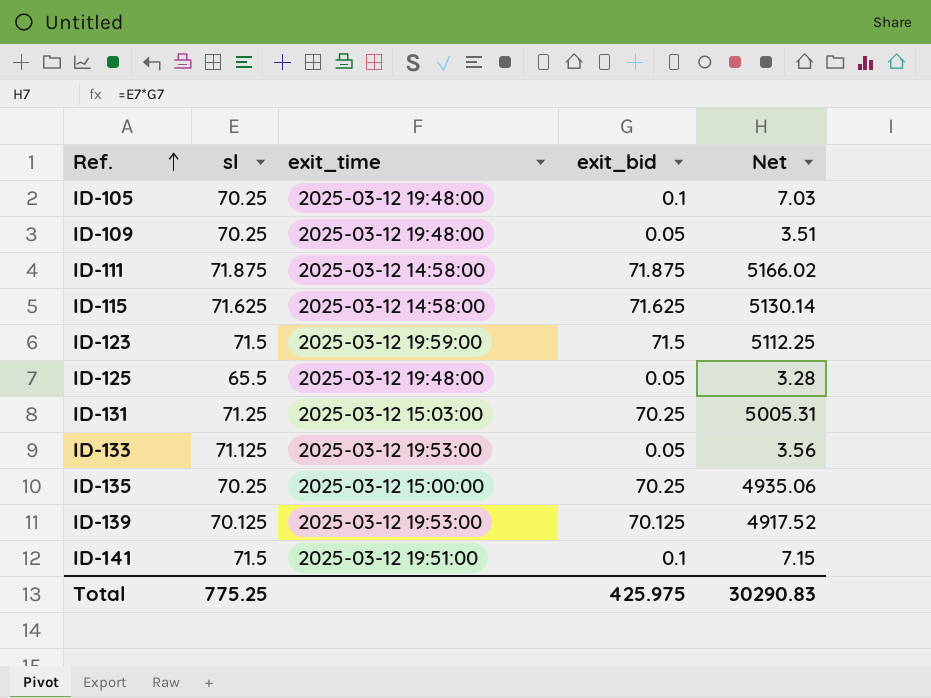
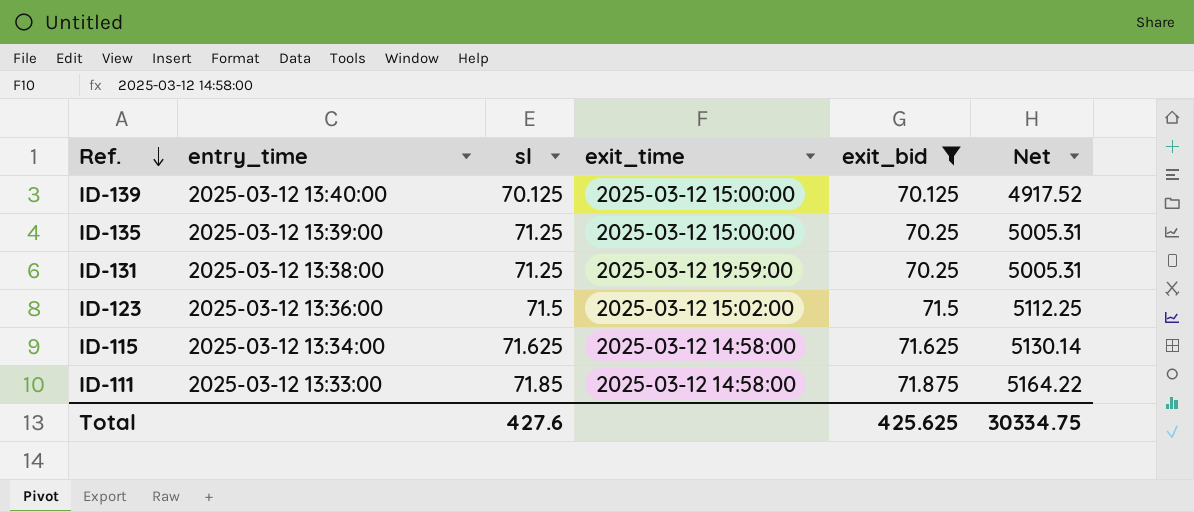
filter: none -> exit_bid >= 70.125
row order: Ref. ascending -> Ref. descending
column entry_time | position: none -> 2
ID-139 | exit_time: 2025-03-12 19:53:00 -> 2025-03-12 15:00:00
ID-135 | sl: 70.25 -> 71.25
ID-135 | Net: 4935.06 -> 5005.31
ID-131 | exit_time: 2025-03-12 15:03:00 -> 2025-03-12 19:59:00
ID-123 | exit_time: 2025-03-12 19:59:00 -> 2025-03-12 15:02:00
ID-111 | sl: 71.875 -> 71.85
ID-111 | Net: 5166.02 -> 5164.22
Total | sl: 775.25 -> 427.6
Total | exit_bid: 425.975 -> 425.625
Total | Net: 30290.83 -> 30334.75

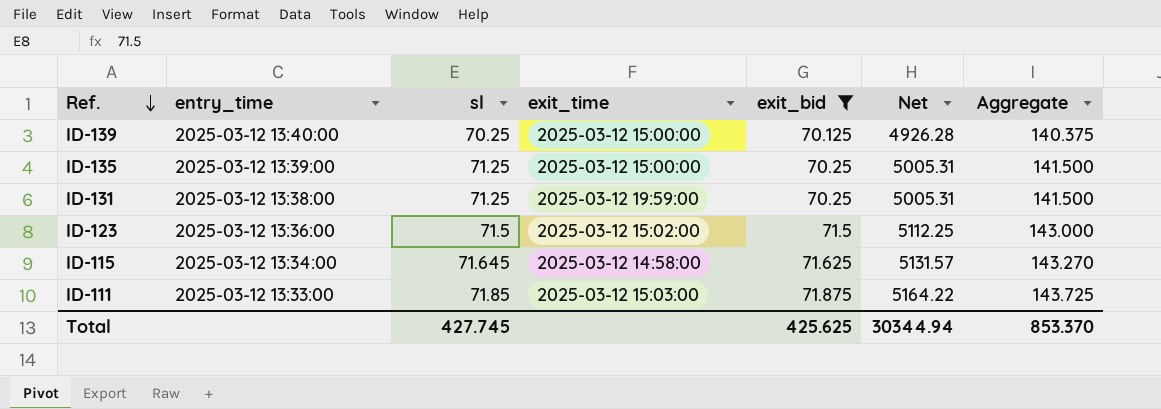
column Aggregate | formula: none -> [sl] + [exit_bid]
ID-139 | sl: 70.125 -> 70.25
ID-139 | Net: 4917.52 -> 4926.28
ID-115 | sl: 71.625 -> 71.645
ID-115 | Net: 5130.14 -> 5131.57
ID-111 | exit_time: 2025-03-12 14:58:00 -> 2025-03-12 15:03:00
Total | sl: 427.6 -> 427.745
Total | Net: 30334.75 -> 30344.94

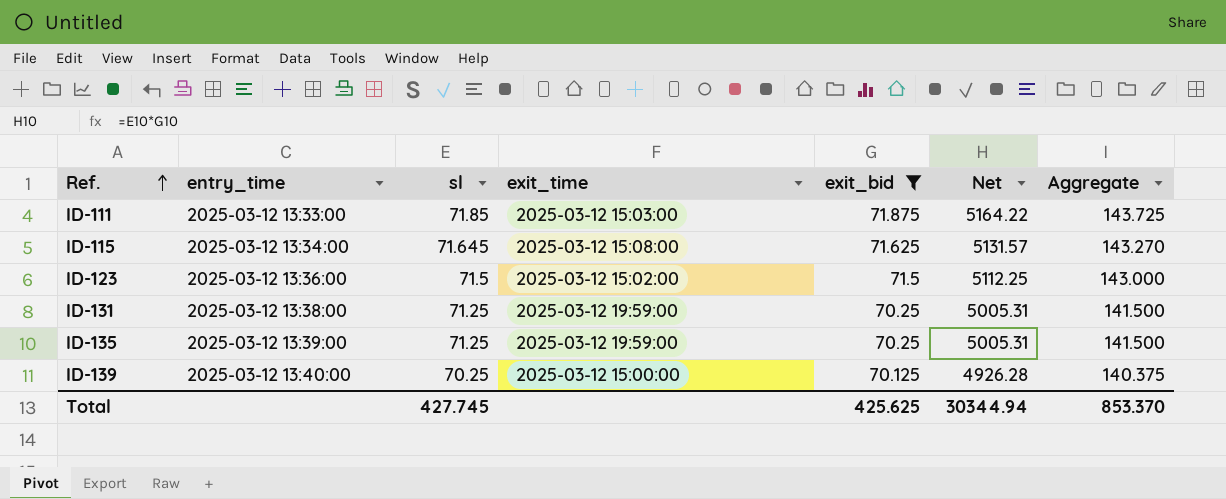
row order: Ref. descending -> Ref. ascending
ID-115 | exit_time: 2025-03-12 14:58:00 -> 2025-03-12 15:08:00
ID-135 | exit_time: 2025-03-12 15:00:00 -> 2025-03-12 19:59:00

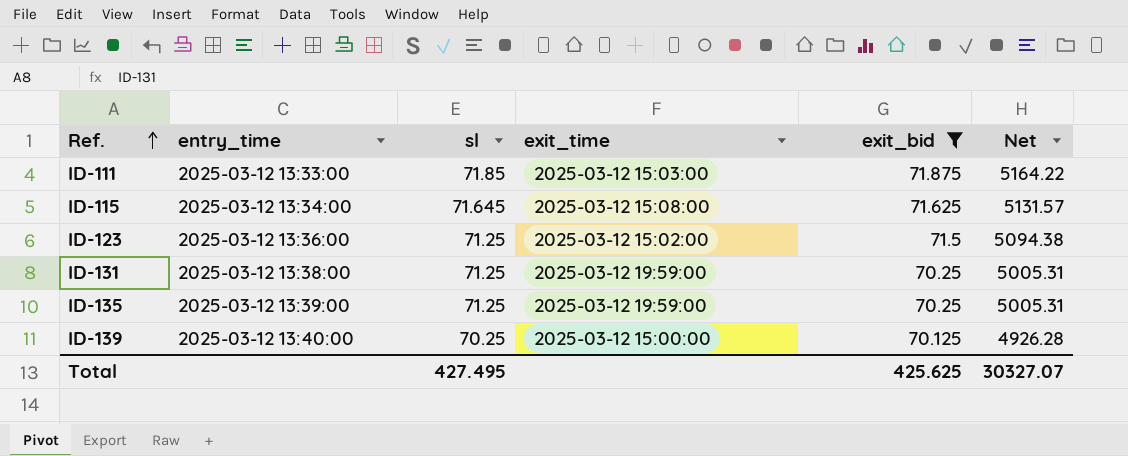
column Aggregate | formula: [sl] + [exit_bid] -> none
ID-123 | sl: 71.5 -> 71.25
ID-123 | Net: 5112.25 -> 5094.38
Total | sl: 427.745 -> 427.495
Total | Net: 30344.94 -> 30327.07

